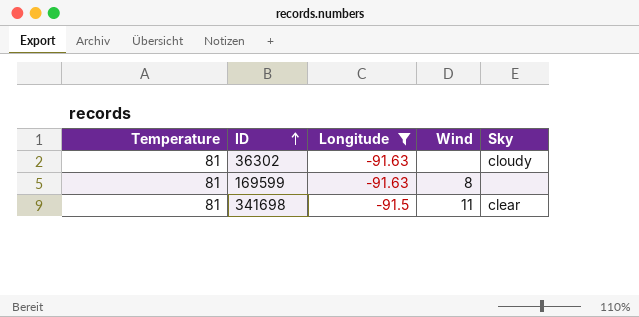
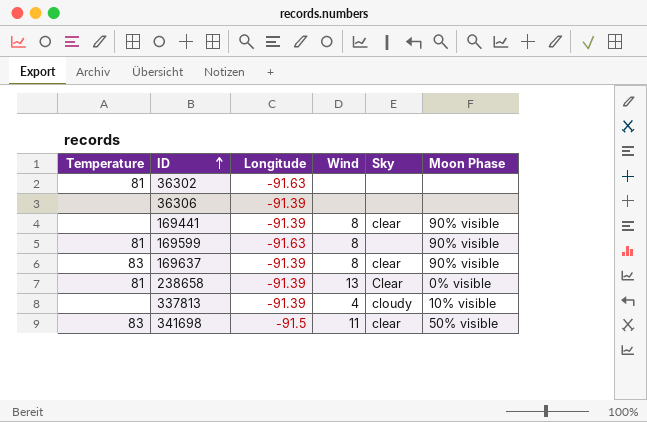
filter: Longitude != -91.39 -> none
column Moon Phase | position: none -> 6
36302 | Sky: cloudy -> none
341698 | Temperature: 81 -> 83

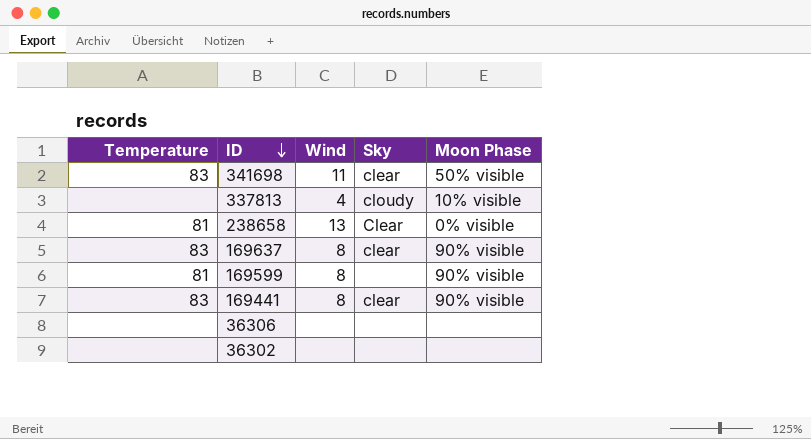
row order: ID ascending -> ID descending
column Longitude | position: 3 -> none
169441 | Temperature: none -> 83
36302 | Temperature: 81 -> none

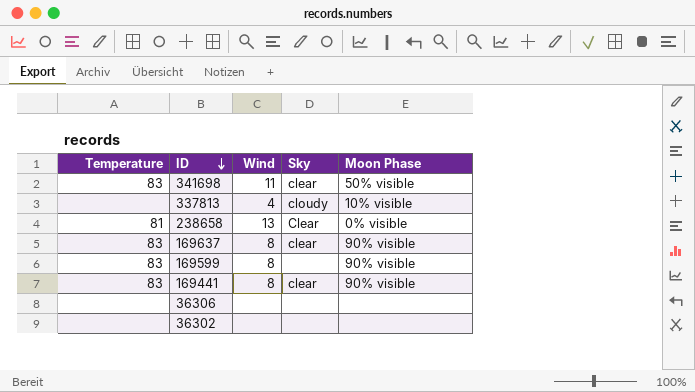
169599 | Temperature: 81 -> 83

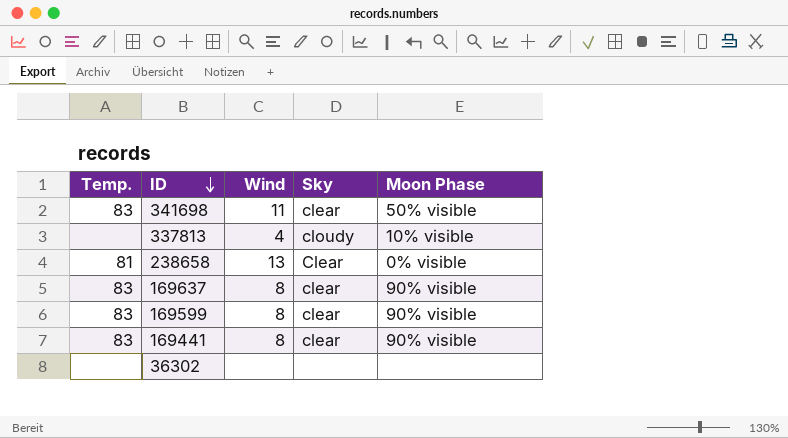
column name: Temperature -> Temp.
row 36306: none | none | none | none -> none
169599 | Sky: none -> clear

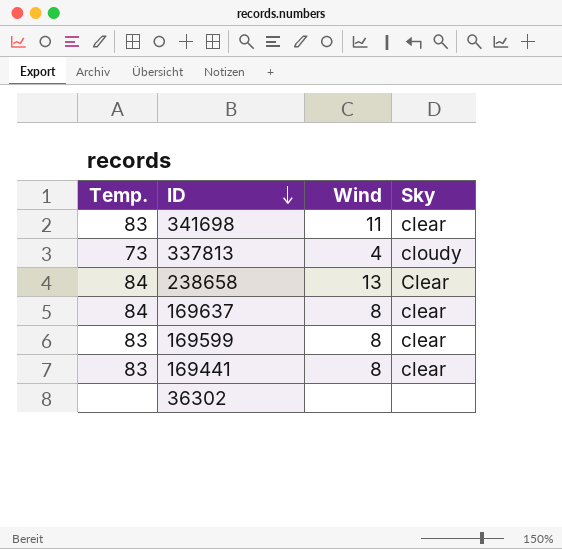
column Moon Phase | position: 5 -> none
337813 | Temp.: none -> 73
238658 | Temp.: 81 -> 84
169637 | Temp.: 83 -> 84

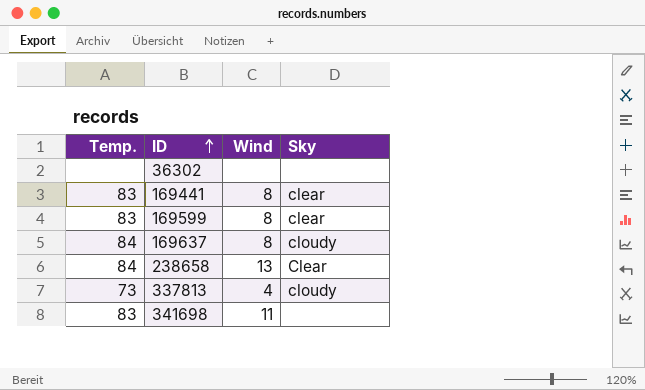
row order: ID descending -> ID ascending
169637 | Sky: clear -> cloudy
341698 | Sky: clear -> none

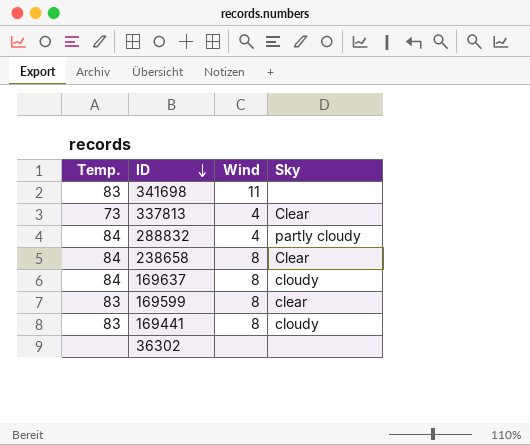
row order: ID ascending -> ID descending
337813 | Sky: cloudy -> Clear
row 288832: none -> 84 | 4 | partly cloudy
238658 | Wind: 13 -> 8
169441 | Sky: clear -> cloudy

